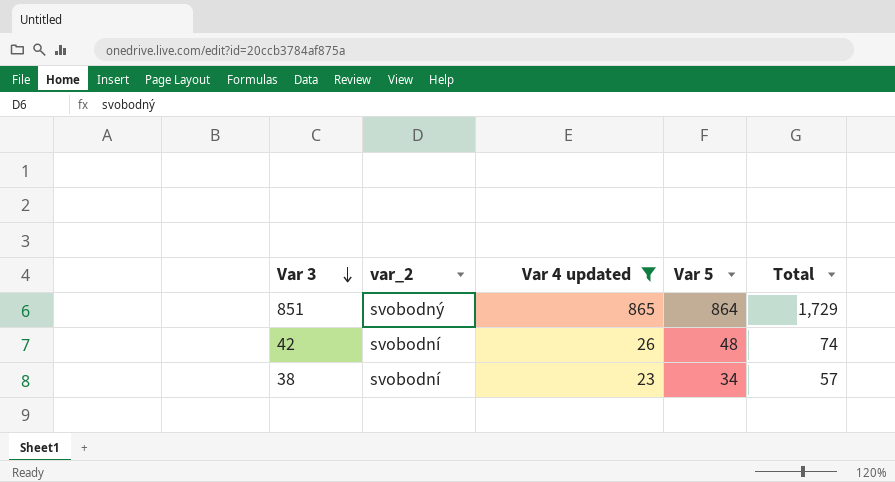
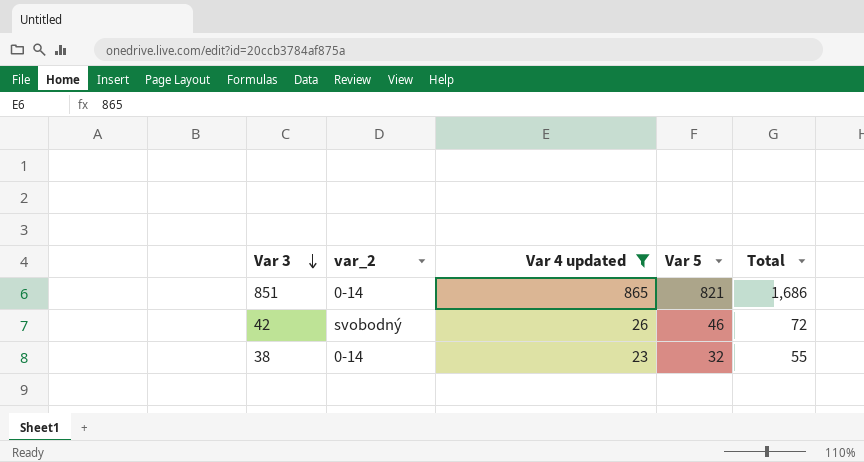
851 | var_2: svobodný -> 0-14
851 | Var 5: 864 -> 821
851 | Total: 1,729 -> 1,686
42 | var_2: svobodní -> svobodný
42 | Var 5: 48 -> 46
42 | Total: 74 -> 72
38 | var_2: svobodní -> 0-14
38 | Var 5: 34 -> 32
38 | Total: 57 -> 55

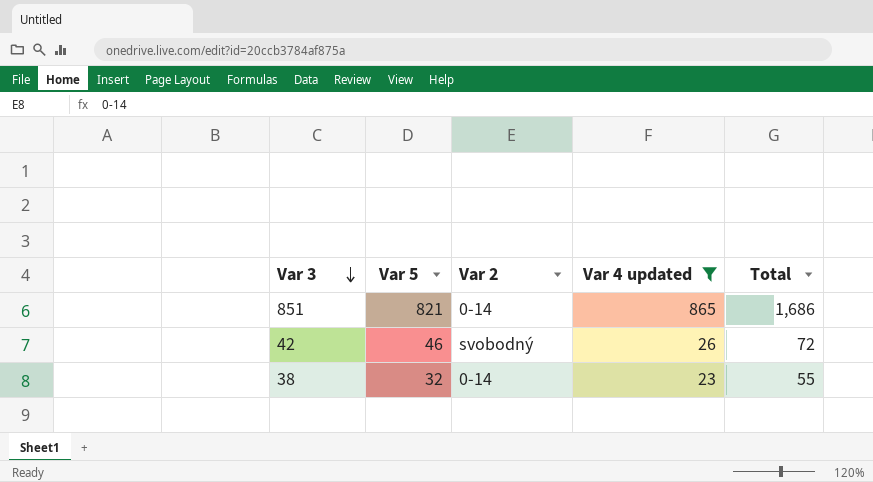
column Var 5 | position: 4 -> 2
column name: var_2 -> Var 2

